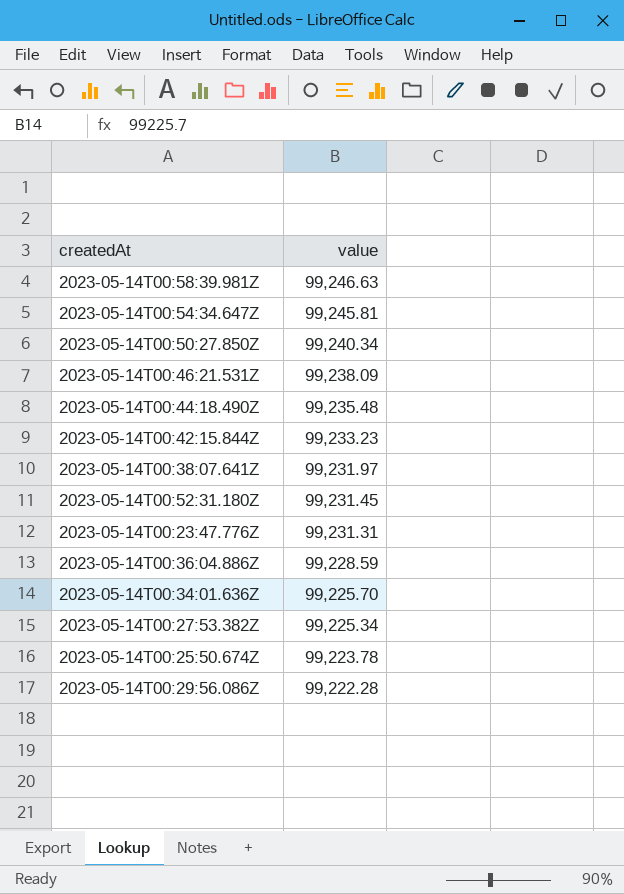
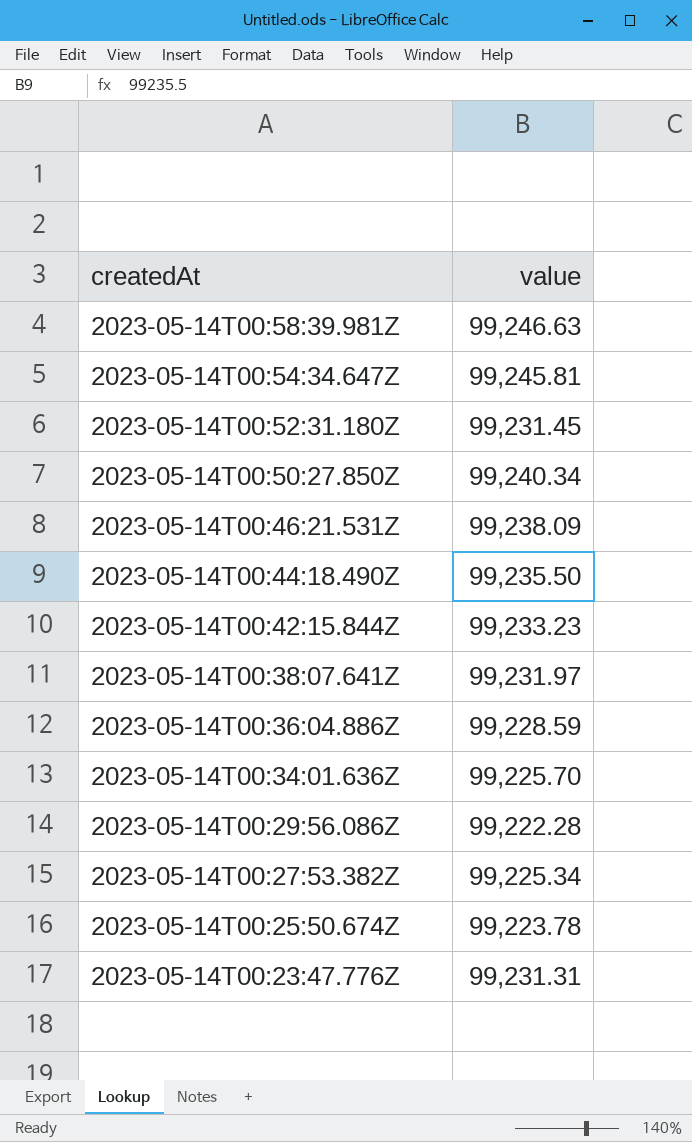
row order: value descending -> createdAt descending
2023-05-14T00:44:18.490Z | value: 99,235.48 -> 99,235.50

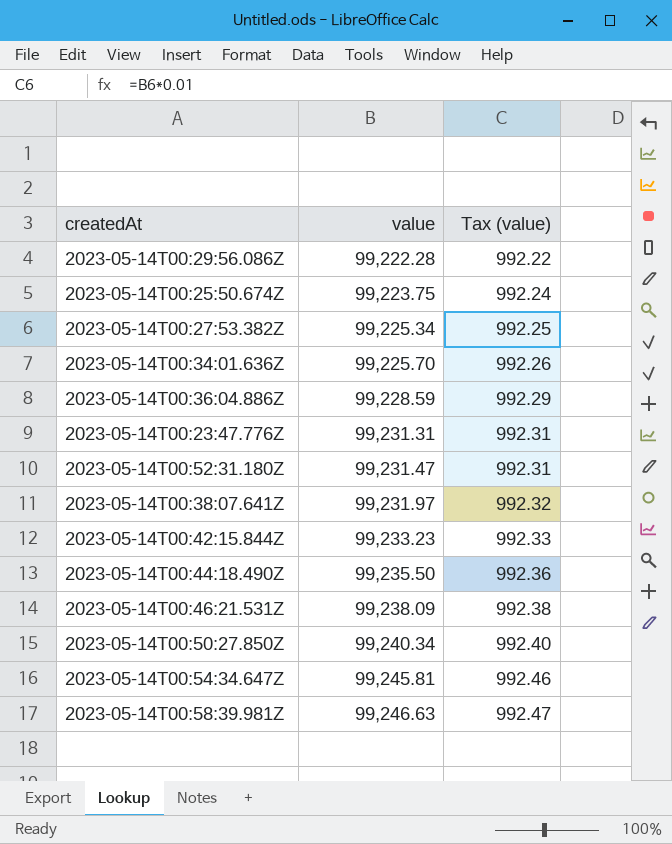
row order: createdAt descending -> value ascending
column Tax (value) | formula: none -> [value] * 0.01
2023-05-14T00:25:50.674Z | value: 99,223.78 -> 99,223.75
2023-05-14T00:52:31.180Z | value: 99,231.45 -> 99,231.47

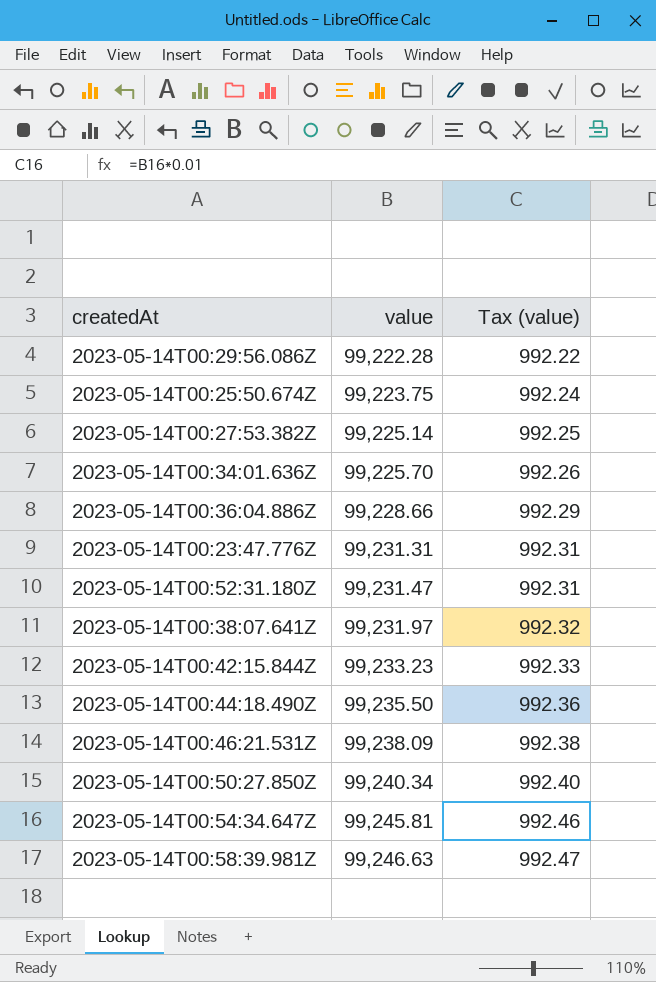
2023-05-14T00:27:53.382Z | value: 99,225.34 -> 99,225.14
2023-05-14T00:36:04.886Z | value: 99,228.59 -> 99,228.66

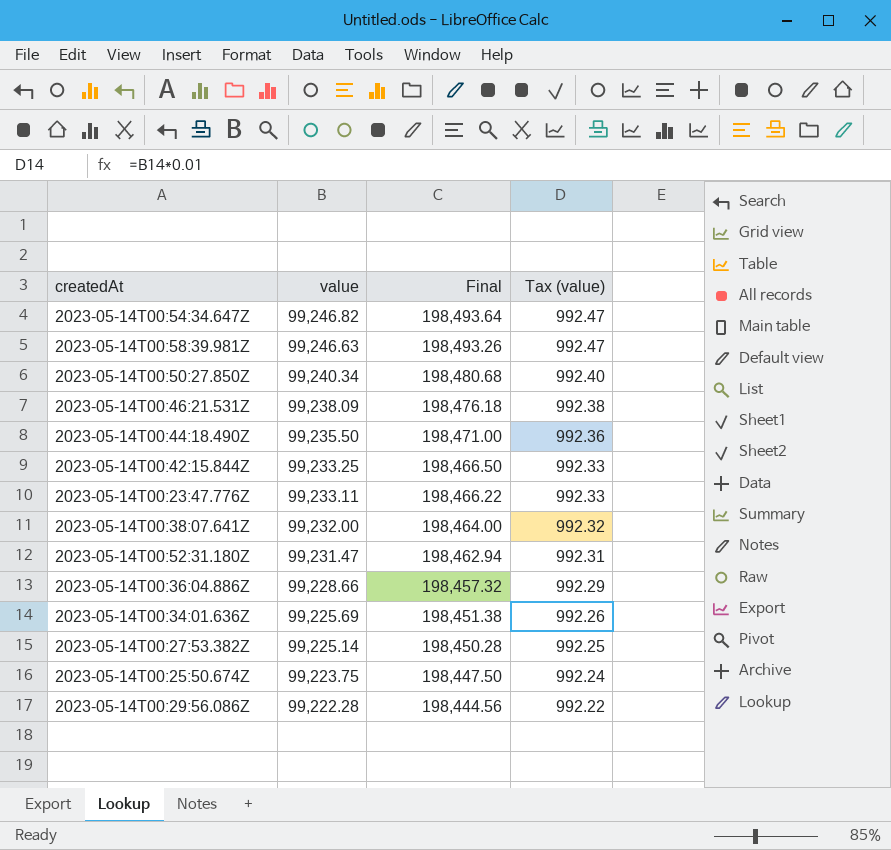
row order: value ascending -> value descending
column Final | formula: none -> [value] * 2
2023-05-14T00:54:34.647Z | value: 99,245.81 -> 99,246.82
2023-05-14T00:54:34.647Z | Tax (value): 992.46 -> 992.47
2023-05-14T00:42:15.844Z | value: 99,233.23 -> 99,233.25
2023-05-14T00:23:47.776Z | value: 99,231.31 -> 99,233.11
2023-05-14T00:23:47.776Z | Tax (value): 992.31 -> 992.33
2023-05-14T00:38:07.641Z | value: 99,231.97 -> 99,232.00
2023-05-14T00:34:01.636Z | value: 99,225.70 -> 99,225.69

